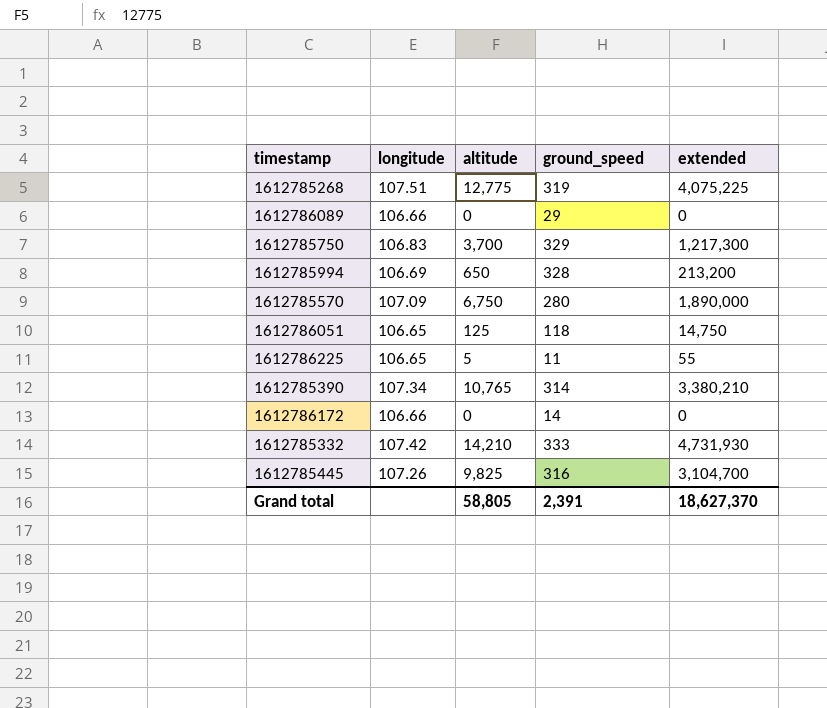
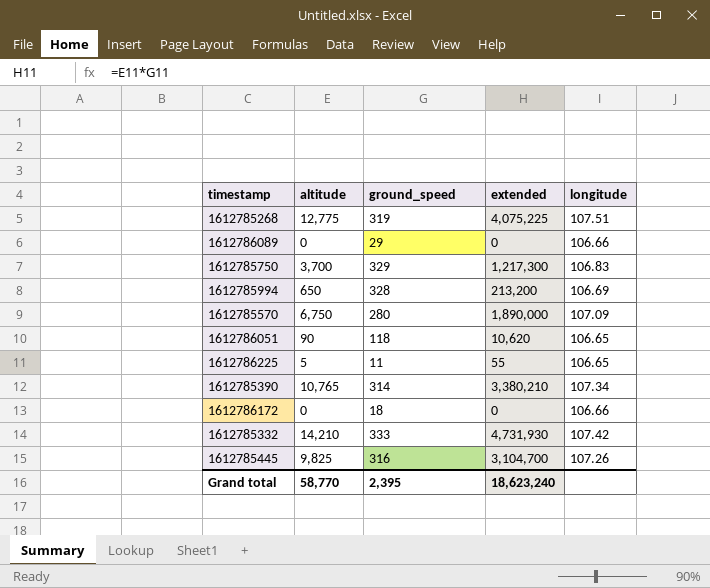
column longitude | position: 2 -> 5
1612786051 | altitude: 125 -> 90
1612786051 | extended: 14,750 -> 10,620
1612786172 | ground_speed: 14 -> 18
Grand total | altitude: 58,805 -> 58,770
Grand total | ground_speed: 2,391 -> 2,395
Grand total | extended: 18,627,370 -> 18,623,240

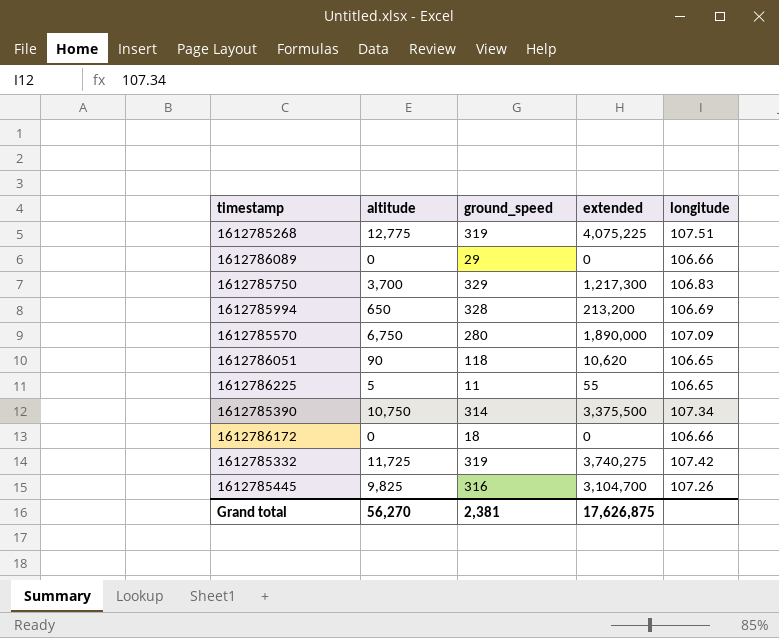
1612785390 | altitude: 10,765 -> 10,750
1612785390 | extended: 3,380,210 -> 3,375,500
1612785332 | altitude: 14,210 -> 11,725
1612785332 | ground_speed: 333 -> 319
1612785332 | extended: 4,731,930 -> 3,740,275
Grand total | altitude: 58,770 -> 56,270
Grand total | ground_speed: 2,395 -> 2,381
Grand total | extended: 18,623,240 -> 17,626,875

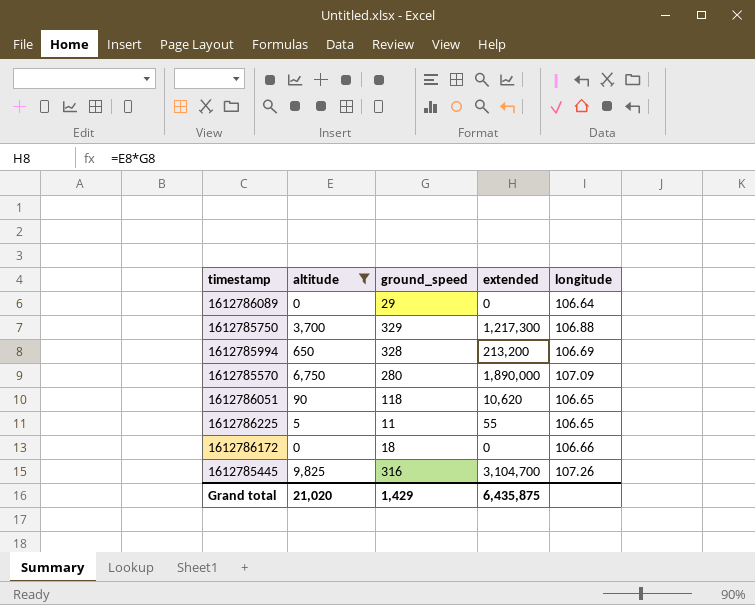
filter: none -> altitude <= 9,825
1612786089 | longitude: 106.66 -> 106.64
1612785750 | longitude: 106.83 -> 106.88
Grand total | altitude: 56,270 -> 21,020
Grand total | ground_speed: 2,381 -> 1,429
Grand total | extended: 17,626,875 -> 6,435,875

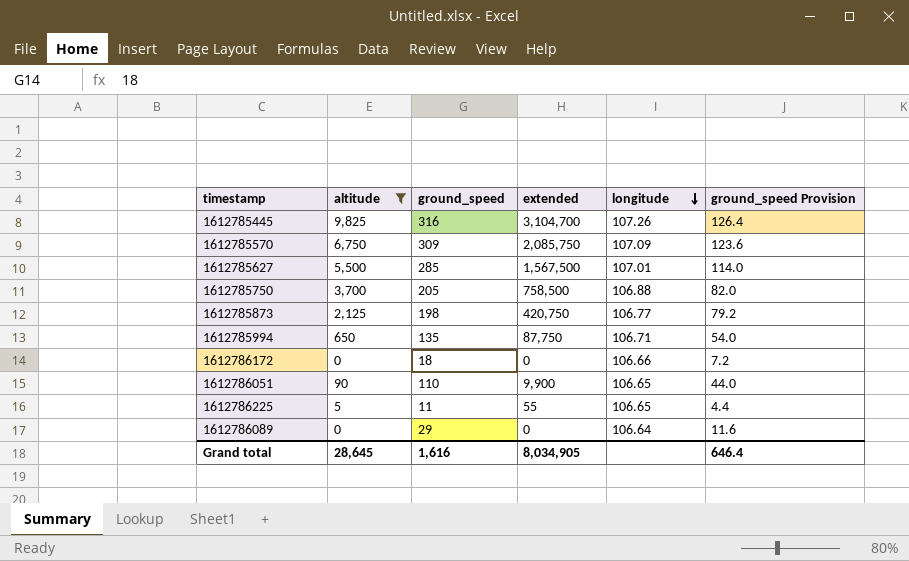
row order: none -> longitude descending
column ground_speed Provision | formula: none -> [ground_speed] * 0.4
1612785570 | ground_speed: 280 -> 309
1612785570 | extended: 1,890,000 -> 2,085,750
row 1612785627: none -> 5,500 | 285 | 1,567,500 | 107.01 | 114.0
1612785750 | ground_speed: 329 -> 205
1612785750 | extended: 1,217,300 -> 758,500
row 1612785873: none -> 2,125 | 198 | 420,750 | 106.77 | 79.2
1612785994 | ground_speed: 328 -> 135
1612785994 | extended: 213,200 -> 87,750
1612785994 | longitude: 106.69 -> 106.71
1612786051 | ground_speed: 118 -> 110
1612786051 | extended: 10,620 -> 9,900
Grand total | altitude: 21,020 -> 28,645
Grand total | ground_speed: 1,429 -> 1,616
Grand total | extended: 6,435,875 -> 8,034,905

